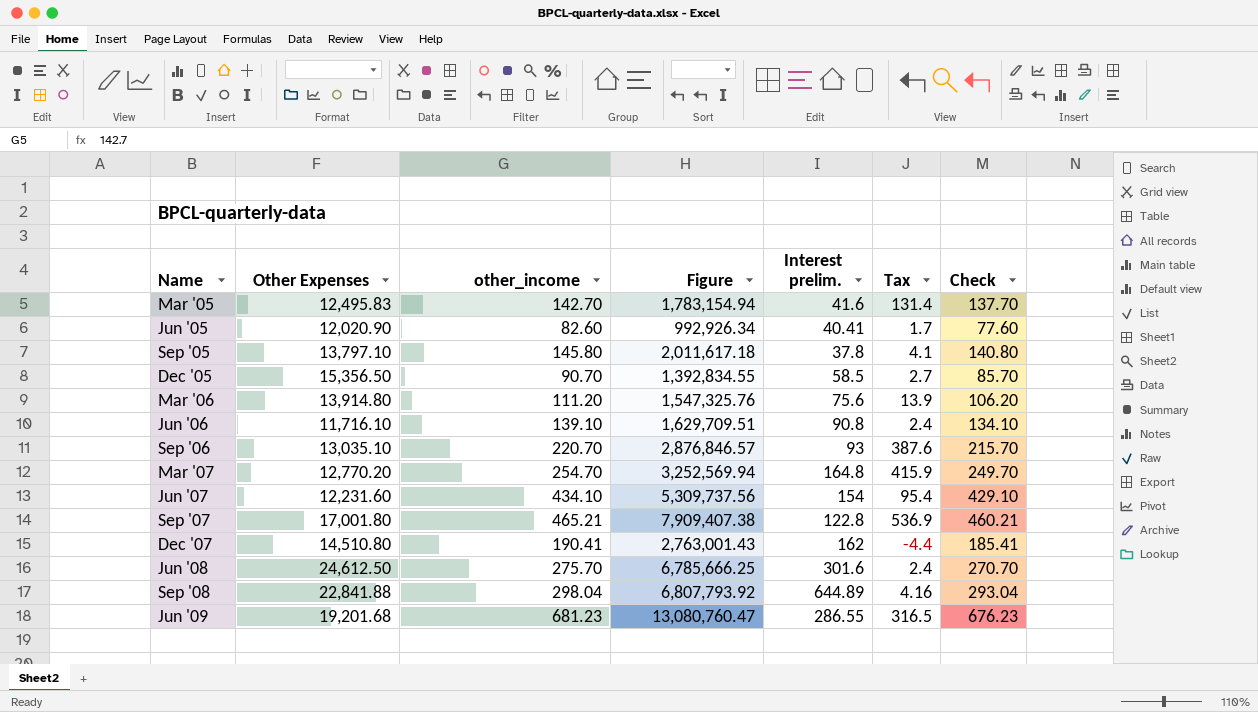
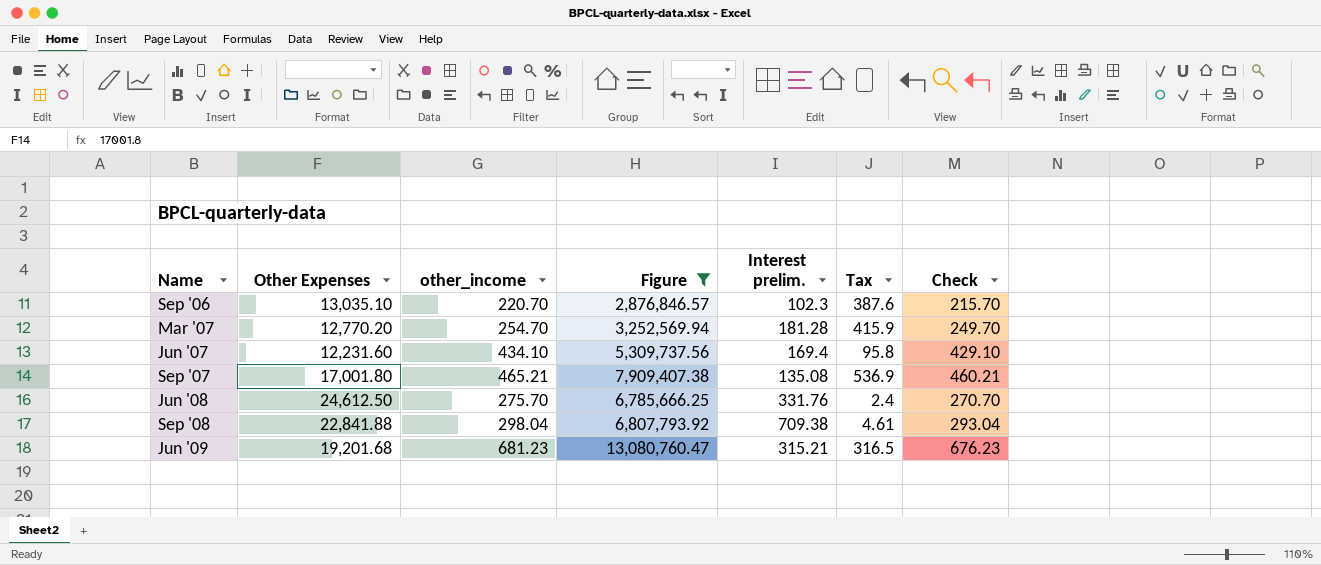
filter: none -> Figure >= 2,876,846.57
Sep '06 | Interest prelim.: 93 -> 102.3
Mar '07 | Interest prelim.: 164.8 -> 181.28
Jun '07 | Interest prelim.: 154 -> 169.4
Jun '07 | Tax: 95.4 -> 95.8
Sep '07 | Interest prelim.: 122.8 -> 135.08
Jun '08 | Interest prelim.: 301.6 -> 331.76
Sep '08 | Interest prelim.: 644.89 -> 709.38
Sep '08 | Tax: 4.16 -> 4.61
Jun '09 | Interest prelim.: 286.55 -> 315.21

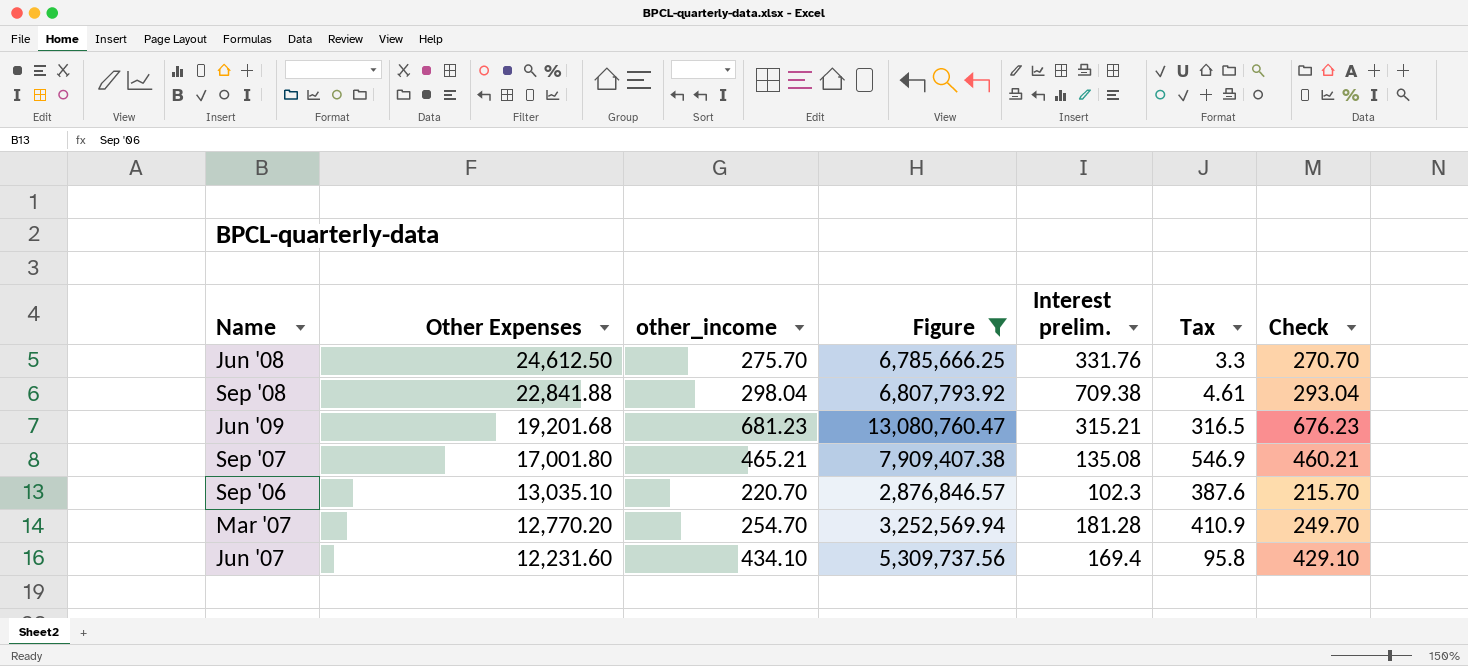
row order: Name ascending -> Other Expenses descending
Jun '08 | Tax: 2.4 -> 3.3
Sep '07 | Tax: 536.9 -> 546.9
Mar '07 | Tax: 415.9 -> 410.9

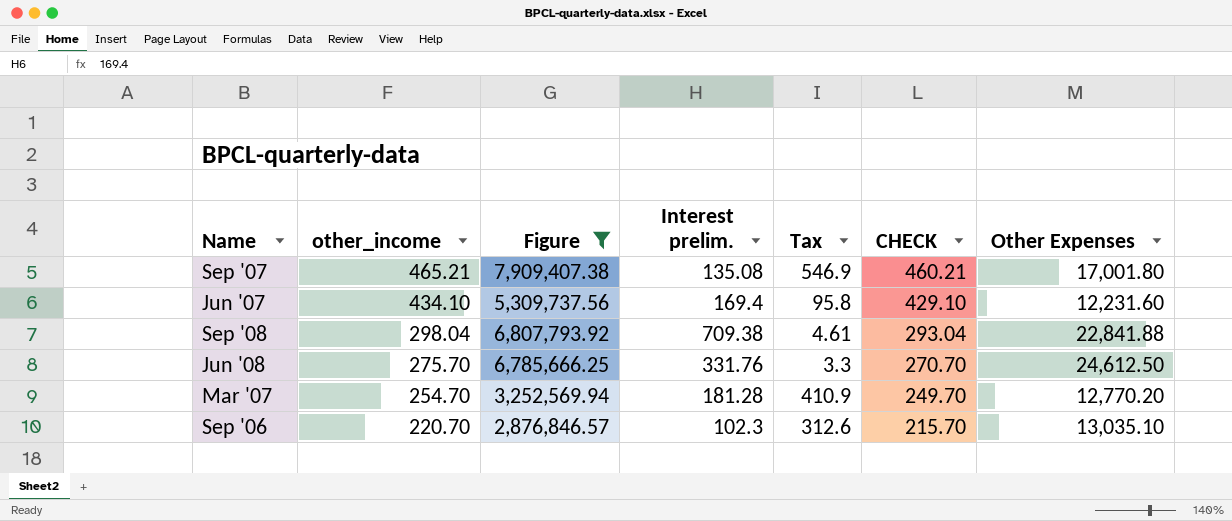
row order: Other Expenses descending -> other_income descending
column name: Check -> CHECK
column Other Expenses | position: 2 -> 7
row Jun '09: 19,201.68 | 681.23 | 13,080,760.47 | 315.21 | 316.5 | 676.23 -> none
Sep '06 | Tax: 387.6 -> 312.6

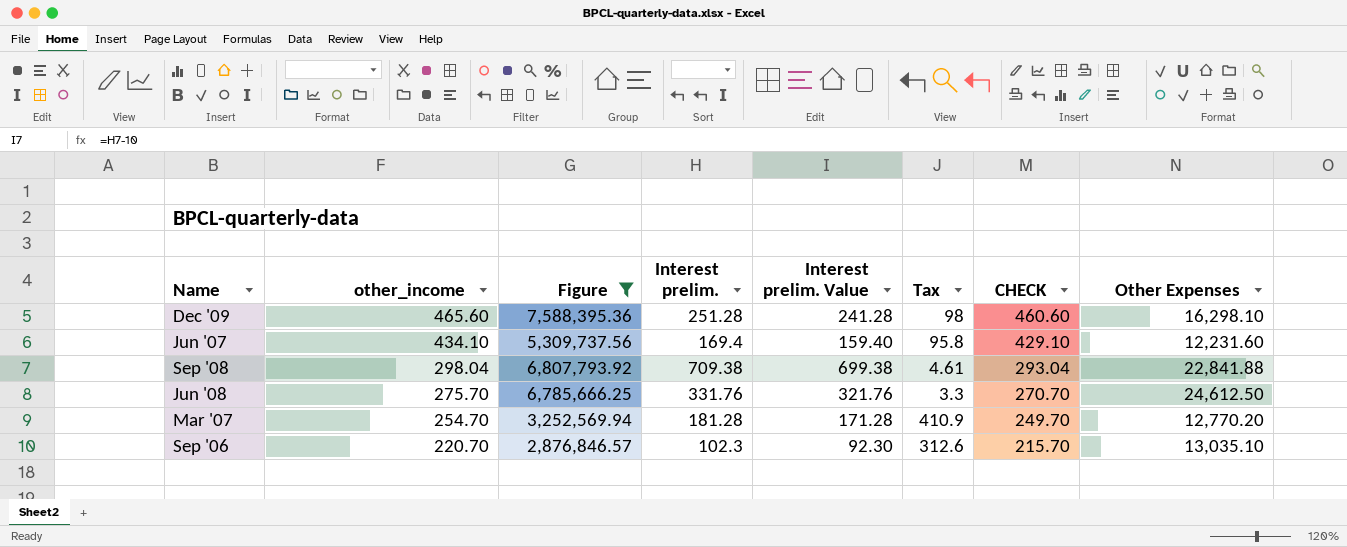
column Interest prelim. Value | formula: none -> [Interest prelim.] - 10
row Sep '07: 465.21 | 7,909,407.38 | 135.08 | 546.9 | 460.21 | 17,001.80 -> none
row Dec '09: none -> 465.60 | 7,588,395.36 | 251.28 | 241.28 | 98 | 460.60 | 16,298.10

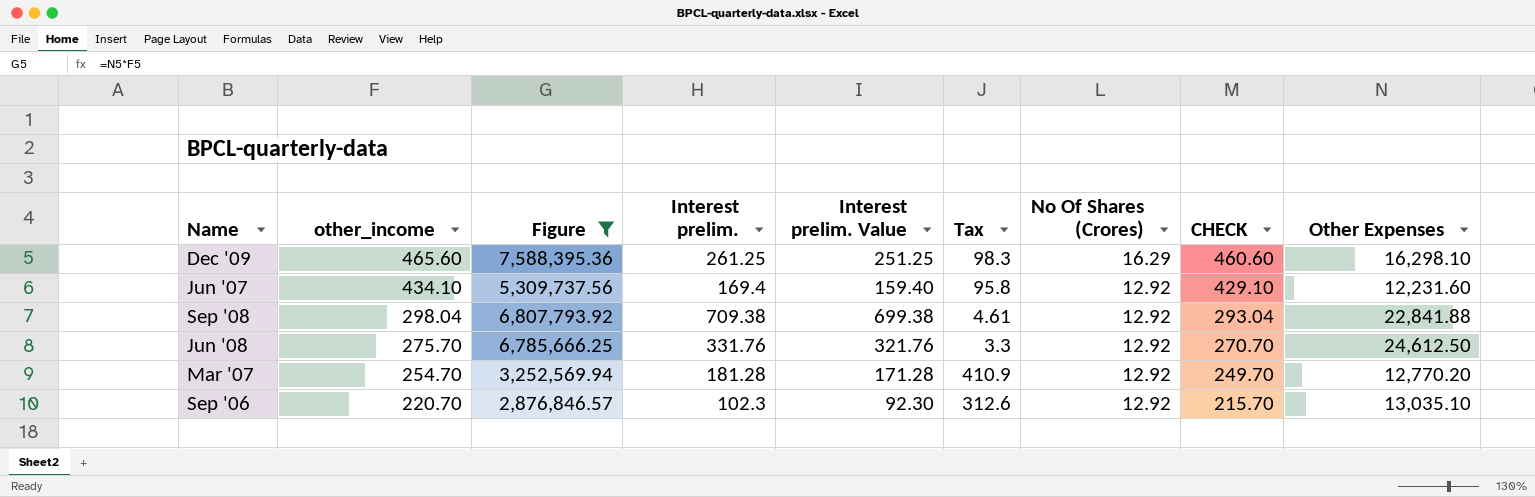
column No Of Shares (Crores) | position: none -> 7
Dec '09 | Interest prelim.: 251.28 -> 261.25
Dec '09 | Interest prelim. Value: 241.28 -> 251.25
Dec '09 | Tax: 98 -> 98.3

